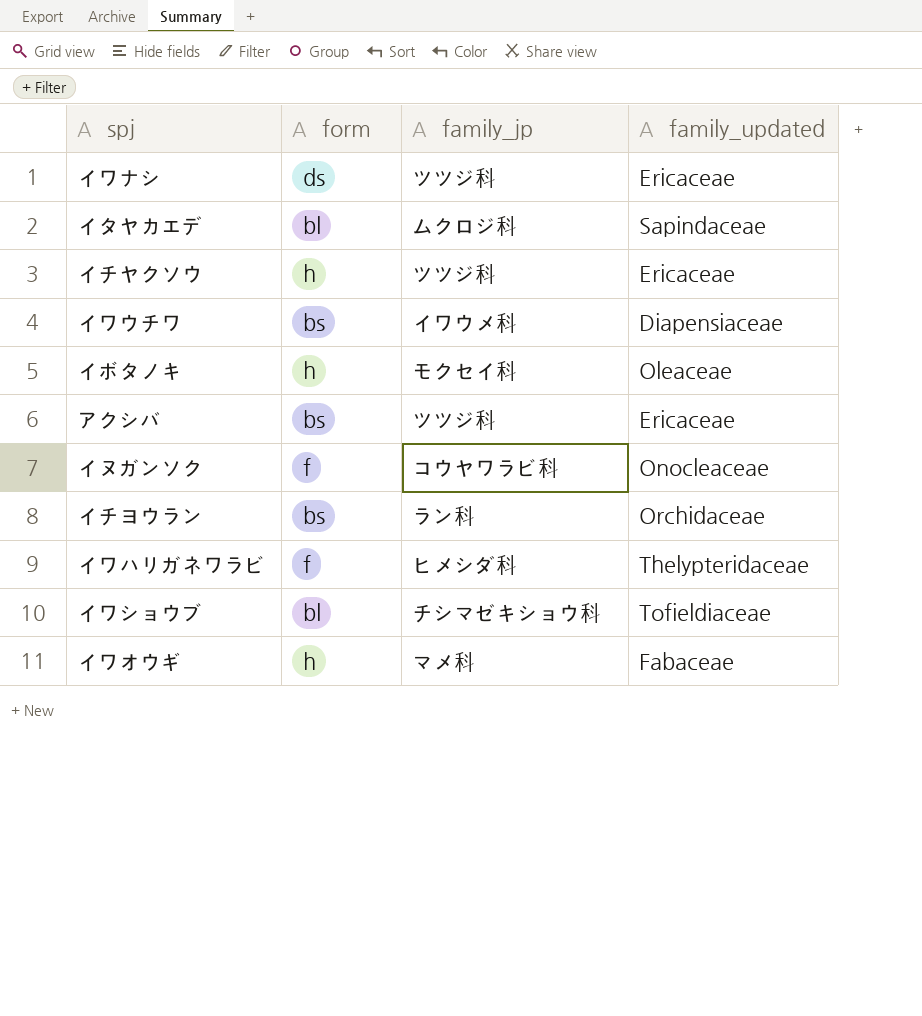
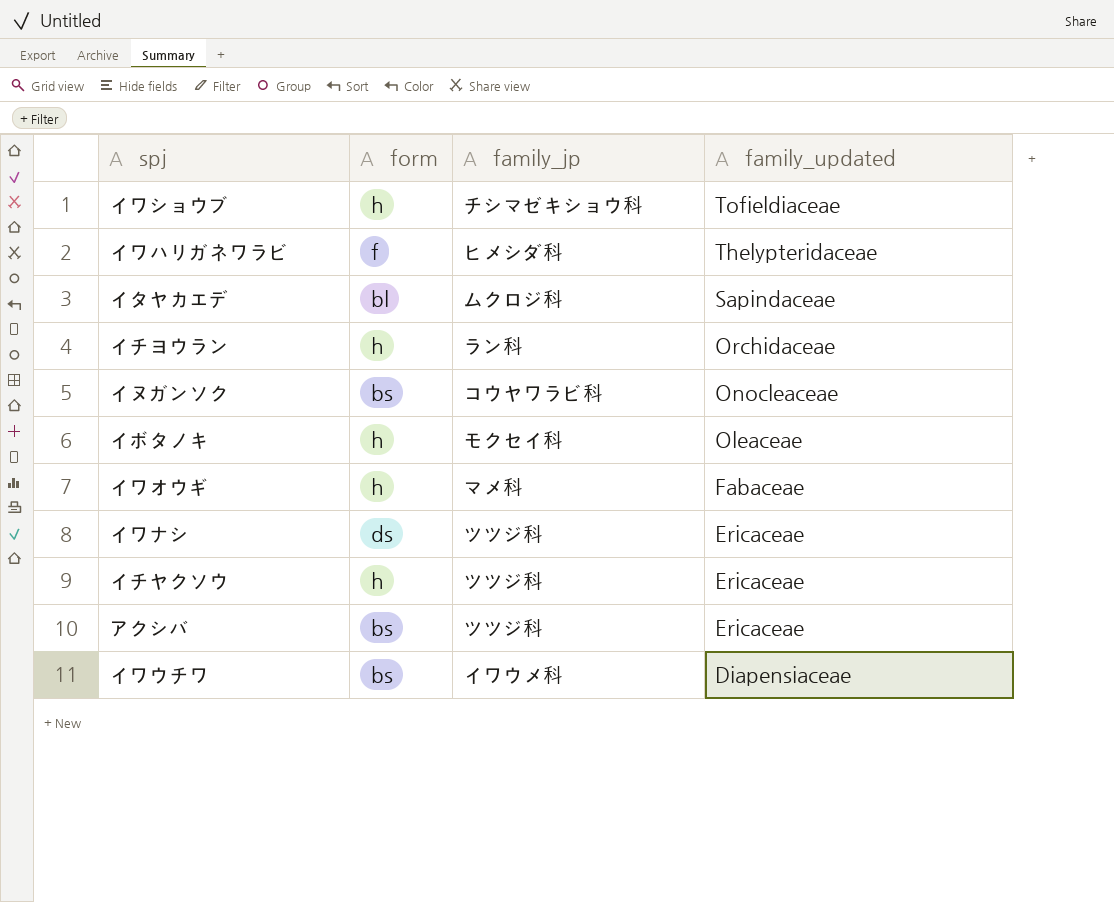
row order: none -> family_updated descending
イワショウブ | form: bl -> h
イチヨウラン | form: bs -> h
イヌガンソク | form: f -> bs

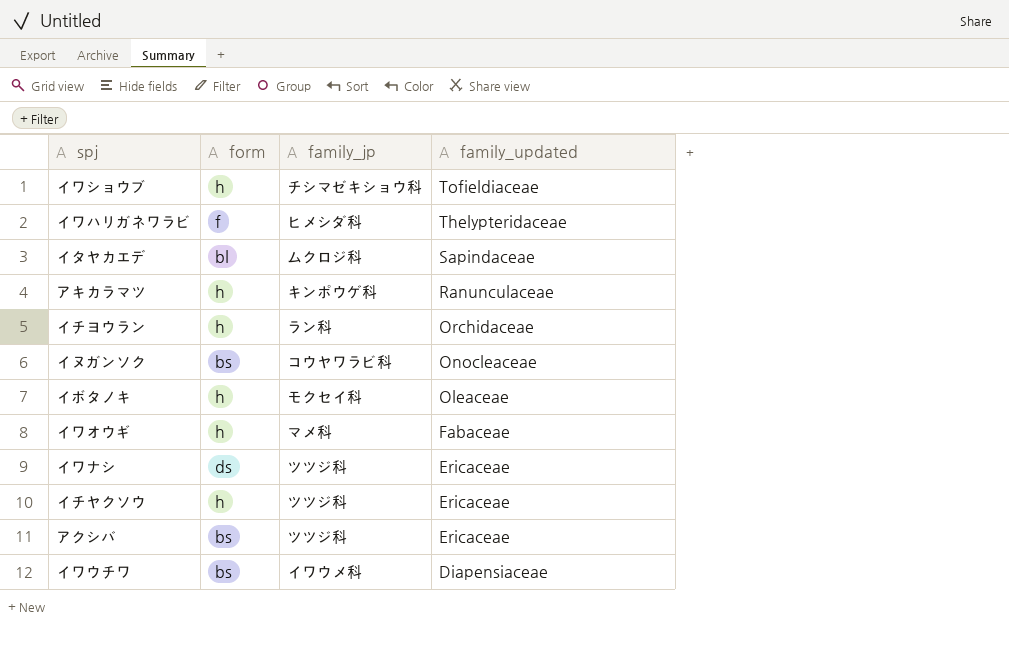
row アキカラマツ: none -> h | キンポウゲ科 | Ranunculaceae

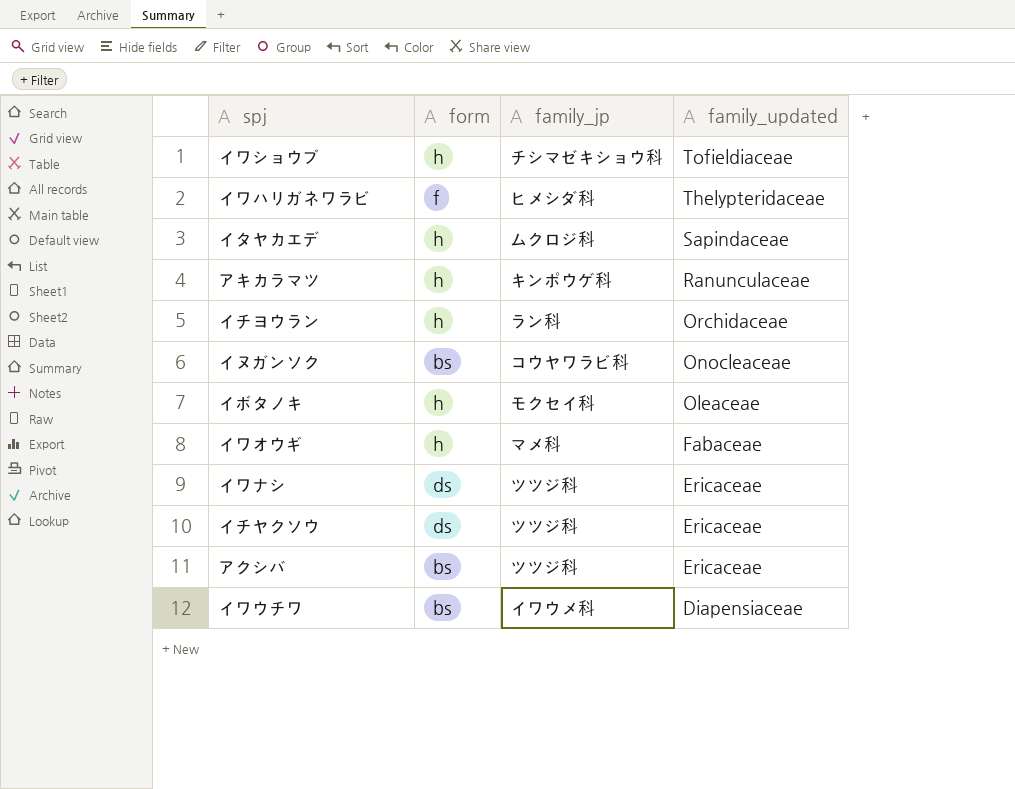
イタヤカエデ | form: bl -> h
イチヤクソウ | form: h -> ds

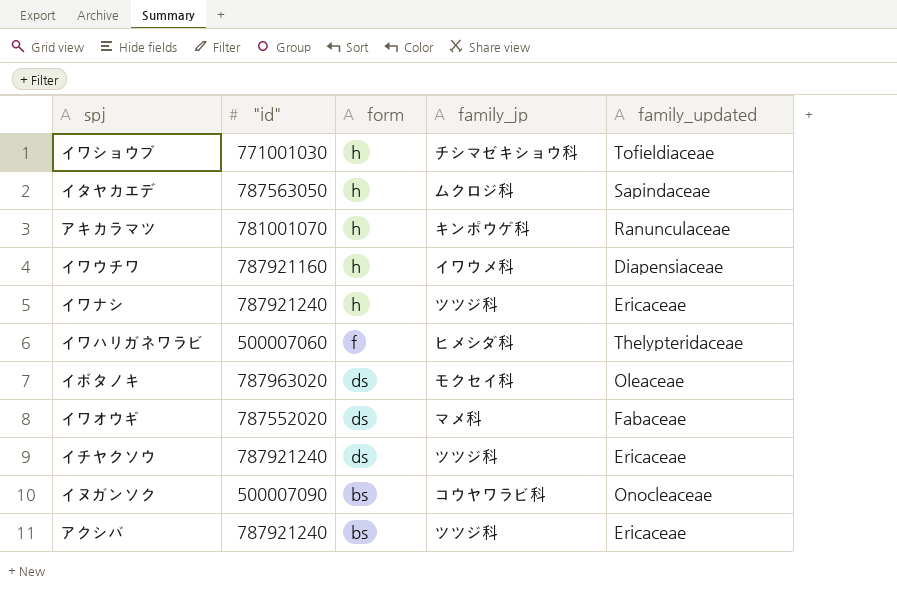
row order: family_updated descending -> form descending
column "id" | position: none -> 2
row イチヨウラン: h | ラン科 | Orchidaceae -> none
イワウチワ | form: bs -> h
イワナシ | form: ds -> h
イボタノキ | form: h -> ds
イワオウギ | form: h -> ds

